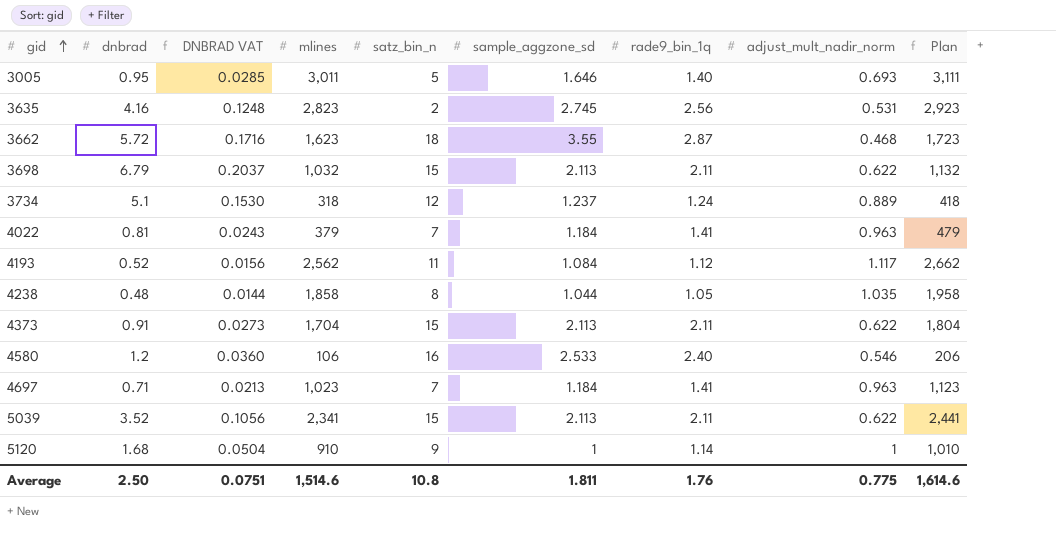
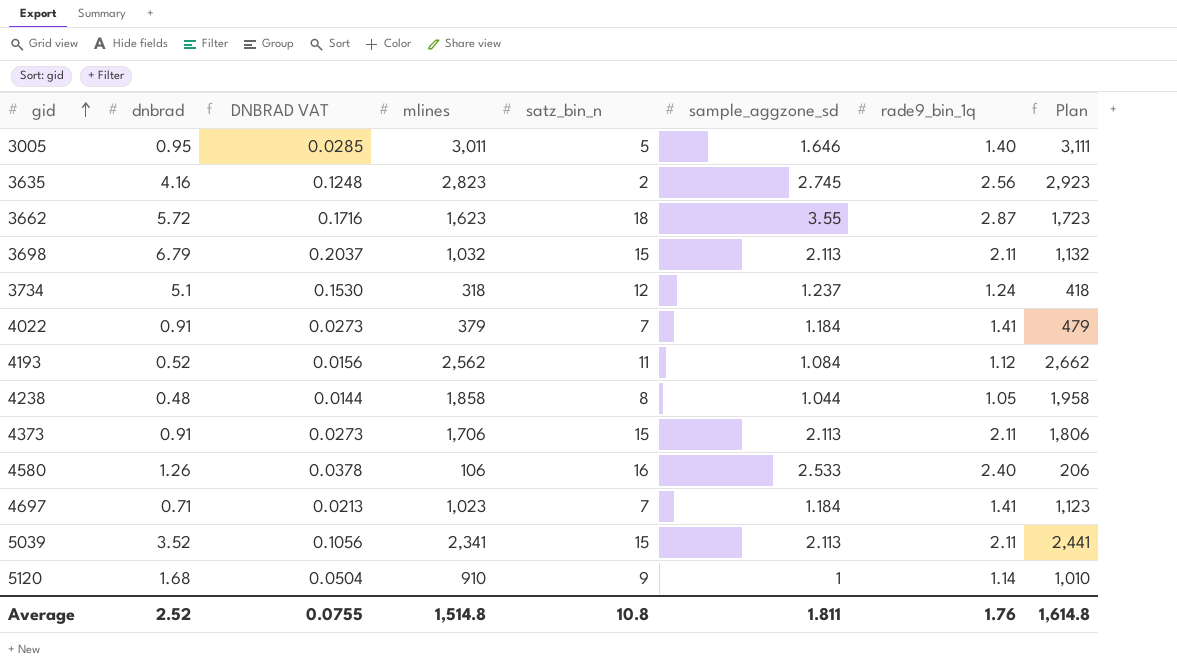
column adjust_mult_nadir_norm | position: 8 -> none
4022 | dnbrad: 0.81 -> 0.91
4022 | DNBRAD VAT: 0.0243 -> 0.0273
4373 | mlines: 1,704 -> 1,706
4373 | Plan: 1,804 -> 1,806
4580 | dnbrad: 1.2 -> 1.26
4580 | DNBRAD VAT: 0.0360 -> 0.0378
Average | dnbrad: 2.50 -> 2.52
Average | DNBRAD VAT: 0.0751 -> 0.0755
Average | mlines: 1,514.6 -> 1,514.8
Average | Plan: 1,614.6 -> 1,614.8

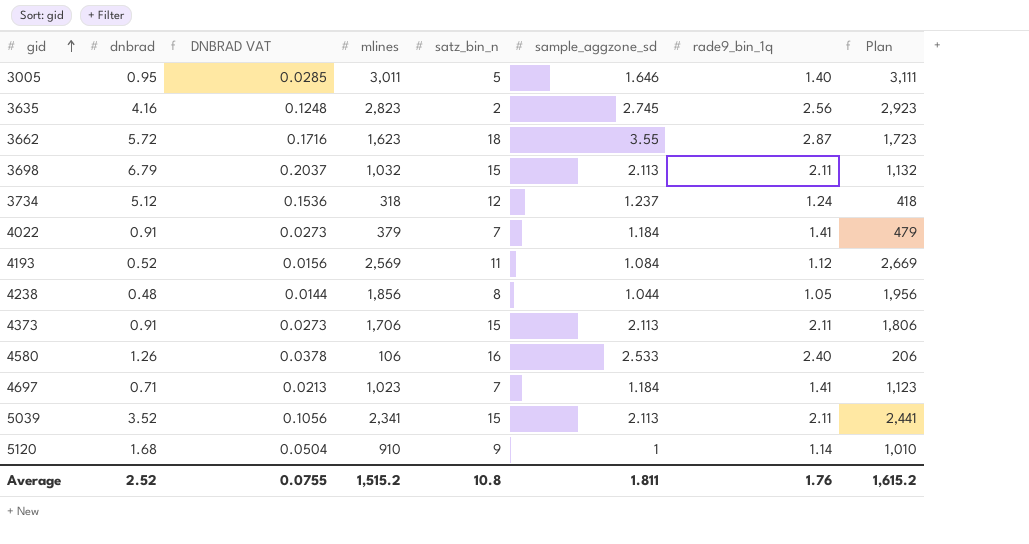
3734 | dnbrad: 5.1 -> 5.12
3734 | DNBRAD VAT: 0.1530 -> 0.1536
4193 | mlines: 2,562 -> 2,569
4193 | Plan: 2,662 -> 2,669
4238 | mlines: 1,858 -> 1,856
4238 | Plan: 1,958 -> 1,956
Average | mlines: 1,514.8 -> 1,515.2
Average | Plan: 1,614.8 -> 1,615.2

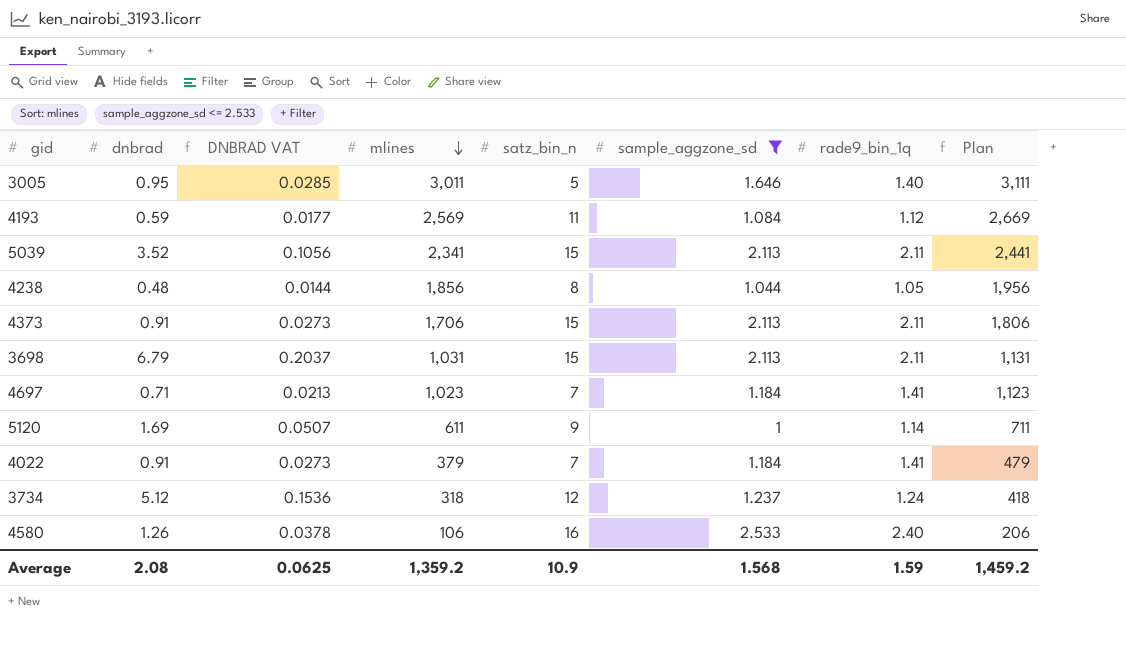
filter: none -> sample_aggzone_sd <= 2.533
row order: gid ascending -> mlines descending
4193 | dnbrad: 0.52 -> 0.59
4193 | DNBRAD VAT: 0.0156 -> 0.0177
3698 | mlines: 1,032 -> 1,031
3698 | Plan: 1,132 -> 1,131
5120 | dnbrad: 1.68 -> 1.69
5120 | DNBRAD VAT: 0.0504 -> 0.0507
5120 | mlines: 910 -> 611
5120 | Plan: 1,010 -> 711
Average | dnbrad: 2.52 -> 2.08
Average | DNBRAD VAT: 0.0755 -> 0.0625
Average | mlines: 1,515.2 -> 1,359.2
Average | satz_bin_n: 10.8 -> 10.9
Average | sample_aggzone_sd: 1.811 -> 1.568
Average | rade9_bin_1q: 1.76 -> 1.59
Average | Plan: 1,615.2 -> 1,459.2

